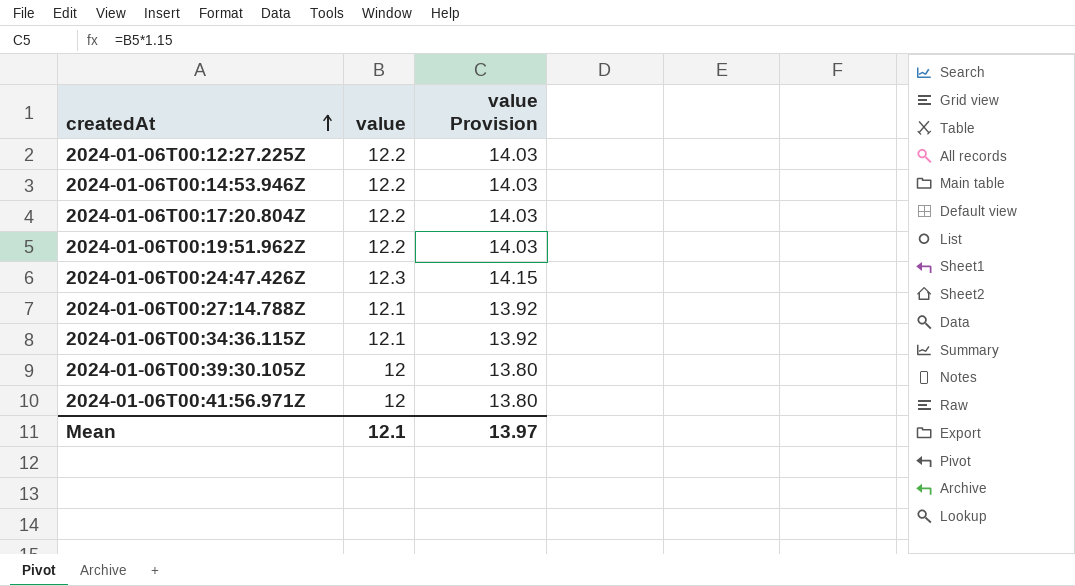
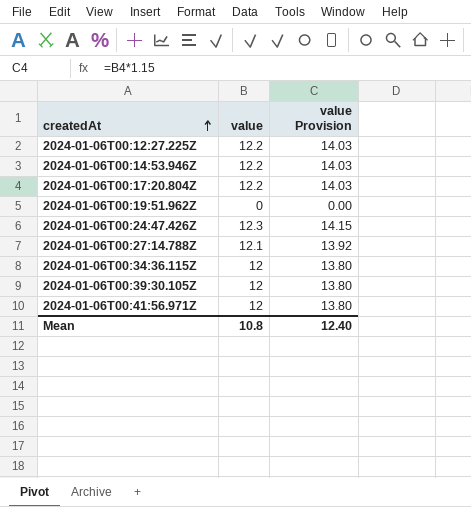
2024-01-06T00:19:51.962Z | value: 12.2 -> 0
2024-01-06T00:19:51.962Z | value Provision: 14.03 -> 0.00
2024-01-06T00:34:36.115Z | value: 12.1 -> 12
2024-01-06T00:34:36.115Z | value Provision: 13.92 -> 13.80
Mean | value: 12.1 -> 10.8
Mean | value Provision: 13.97 -> 12.40

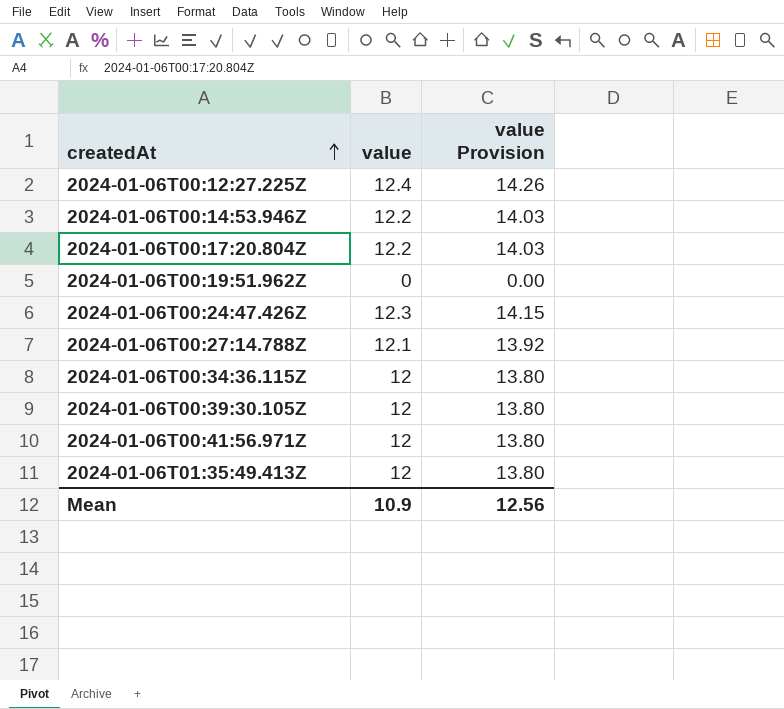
2024-01-06T00:12:27.225Z | value: 12.2 -> 12.4
2024-01-06T00:12:27.225Z | value Provision: 14.03 -> 14.26
row 2024-01-06T01:35:49.413Z: none -> 12 | 13.80
Mean | value: 10.8 -> 10.9
Mean | value Provision: 12.40 -> 12.56

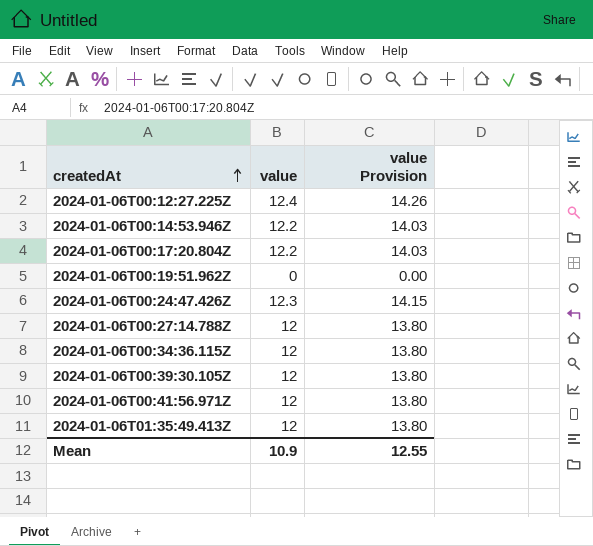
2024-01-06T00:27:14.788Z | value: 12.1 -> 12
2024-01-06T00:27:14.788Z | value Provision: 13.92 -> 13.80
Mean | value Provision: 12.56 -> 12.55

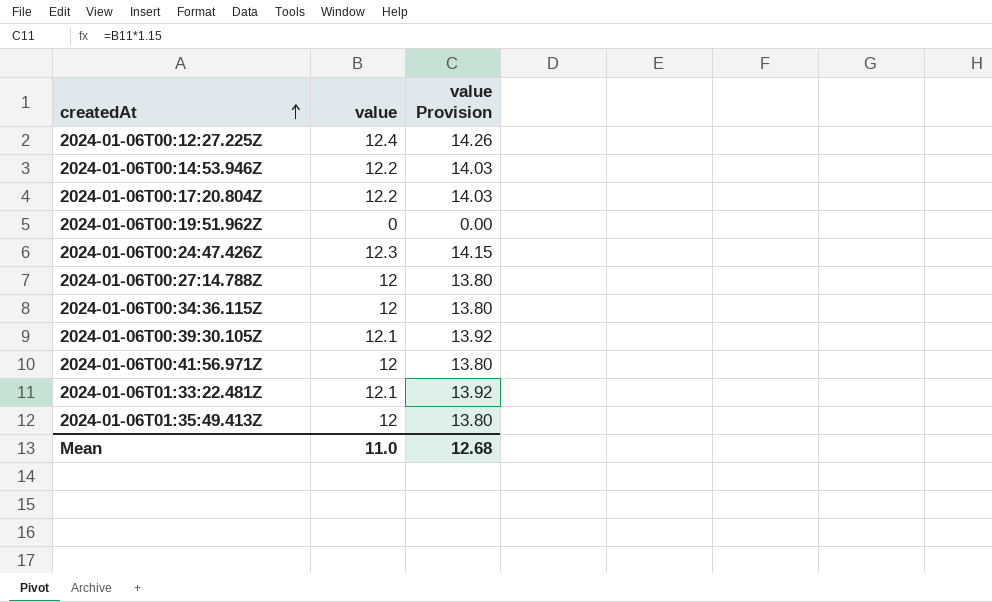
2024-01-06T00:39:30.105Z | value: 12 -> 12.1
2024-01-06T00:39:30.105Z | value Provision: 13.80 -> 13.92
row 2024-01-06T01:33:22.481Z: none -> 12.1 | 13.92
Mean | value: 10.9 -> 11.0
Mean | value Provision: 12.55 -> 12.68

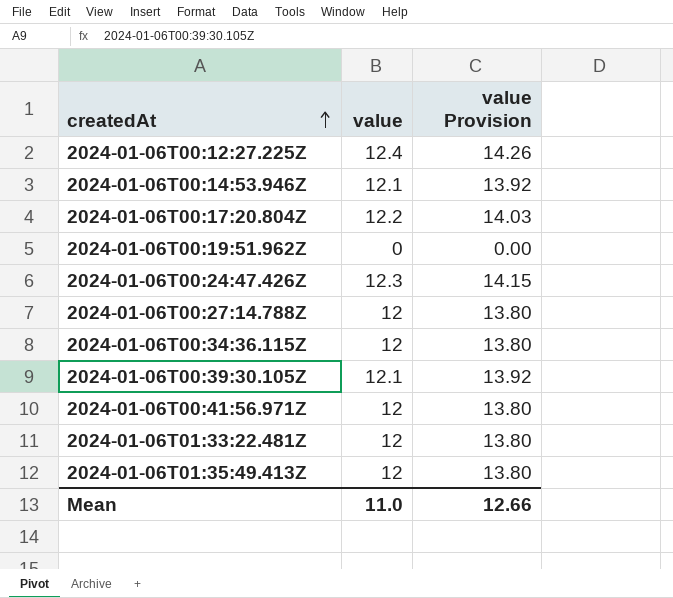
2024-01-06T00:14:53.946Z | value: 12.2 -> 12.1
2024-01-06T00:14:53.946Z | value Provision: 14.03 -> 13.92
2024-01-06T01:33:22.481Z | value: 12.1 -> 12
2024-01-06T01:33:22.481Z | value Provision: 13.92 -> 13.80
Mean | value Provision: 12.68 -> 12.66

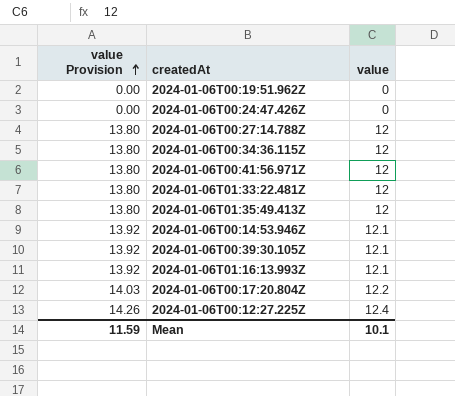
row order: createdAt ascending -> value Provision ascending
column value Provision | position: 3 -> 1
2024-01-06T00:24:47.426Z | value Provision: 14.15 -> 0.00
2024-01-06T00:24:47.426Z | value: 12.3 -> 0
row 2024-01-06T01:16:13.993Z: none -> 13.92 | 12.1
Mean | value Provision: 12.66 -> 11.59
Mean | value: 11.0 -> 10.1

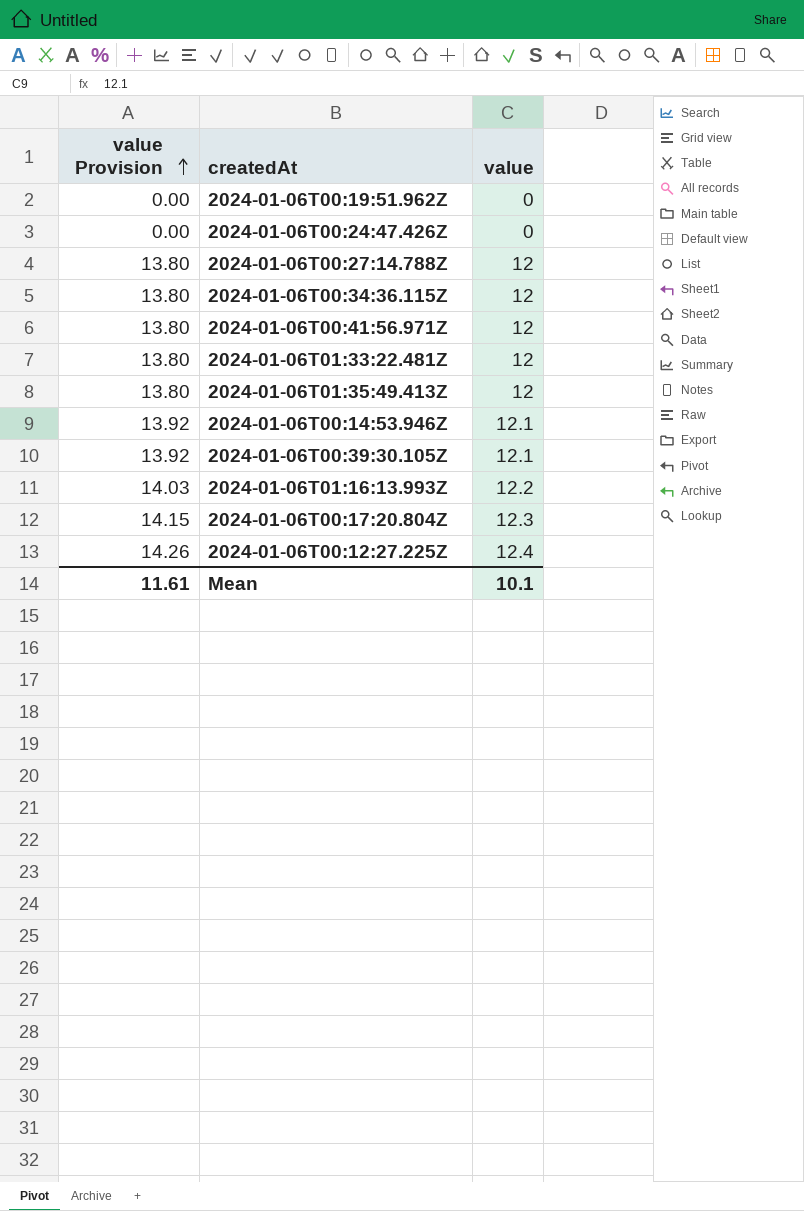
2024-01-06T01:16:13.993Z | value Provision: 13.92 -> 14.03
2024-01-06T01:16:13.993Z | value: 12.1 -> 12.2
2024-01-06T00:17:20.804Z | value Provision: 14.03 -> 14.15
2024-01-06T00:17:20.804Z | value: 12.2 -> 12.3
Mean | value Provision: 11.59 -> 11.61

